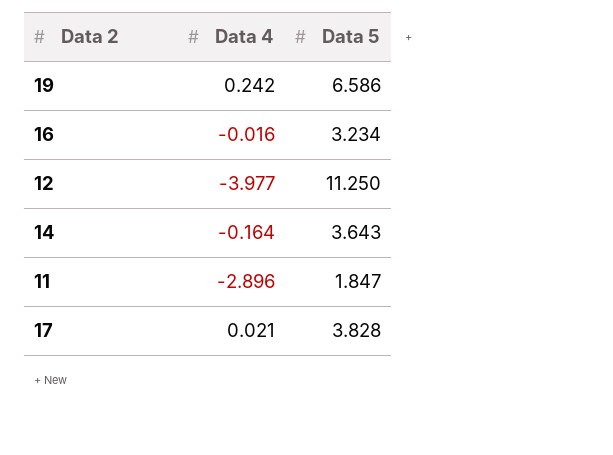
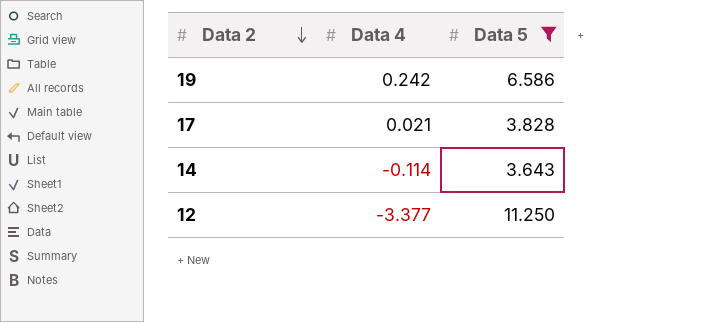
filter: none -> Data 5 >= 3.643
row order: none -> Data 2 descending
14 | Data 4: -0.164 -> -0.114
12 | Data 4: -3.977 -> -3.377

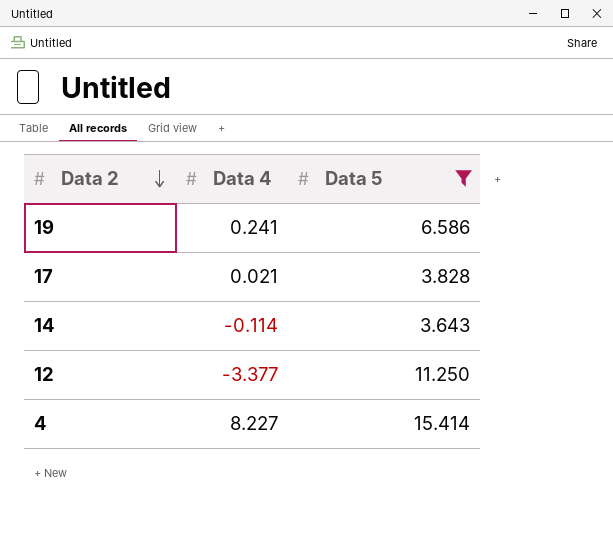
19 | Data 4: 0.242 -> 0.241
row 4: none -> 8.227 | 15.414

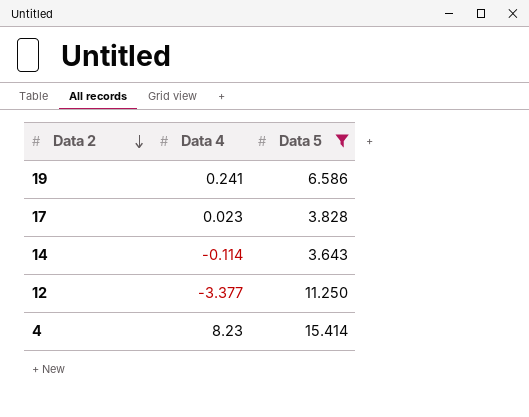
17 | Data 4: 0.021 -> 0.023
4 | Data 4: 8.227 -> 8.23

